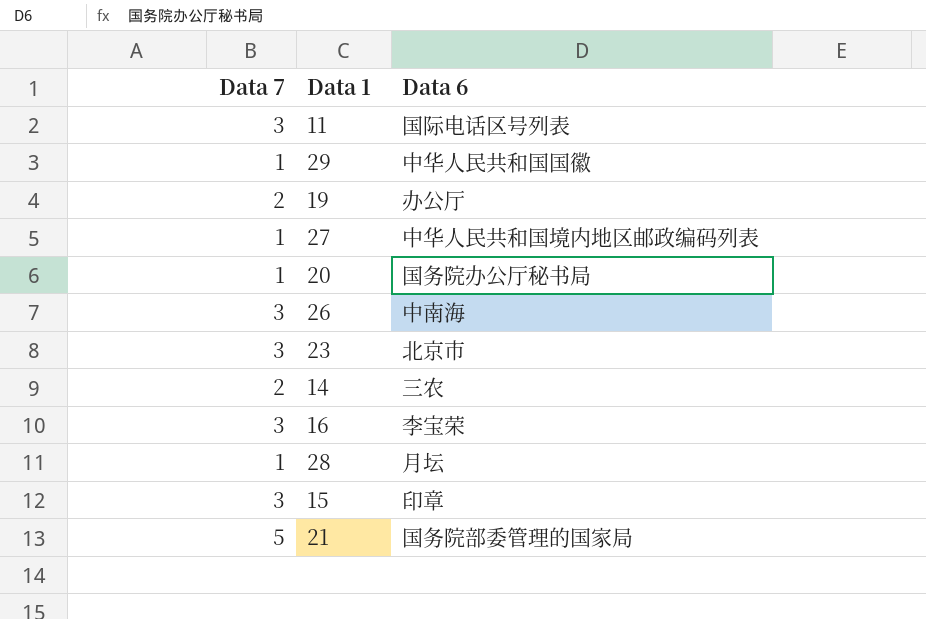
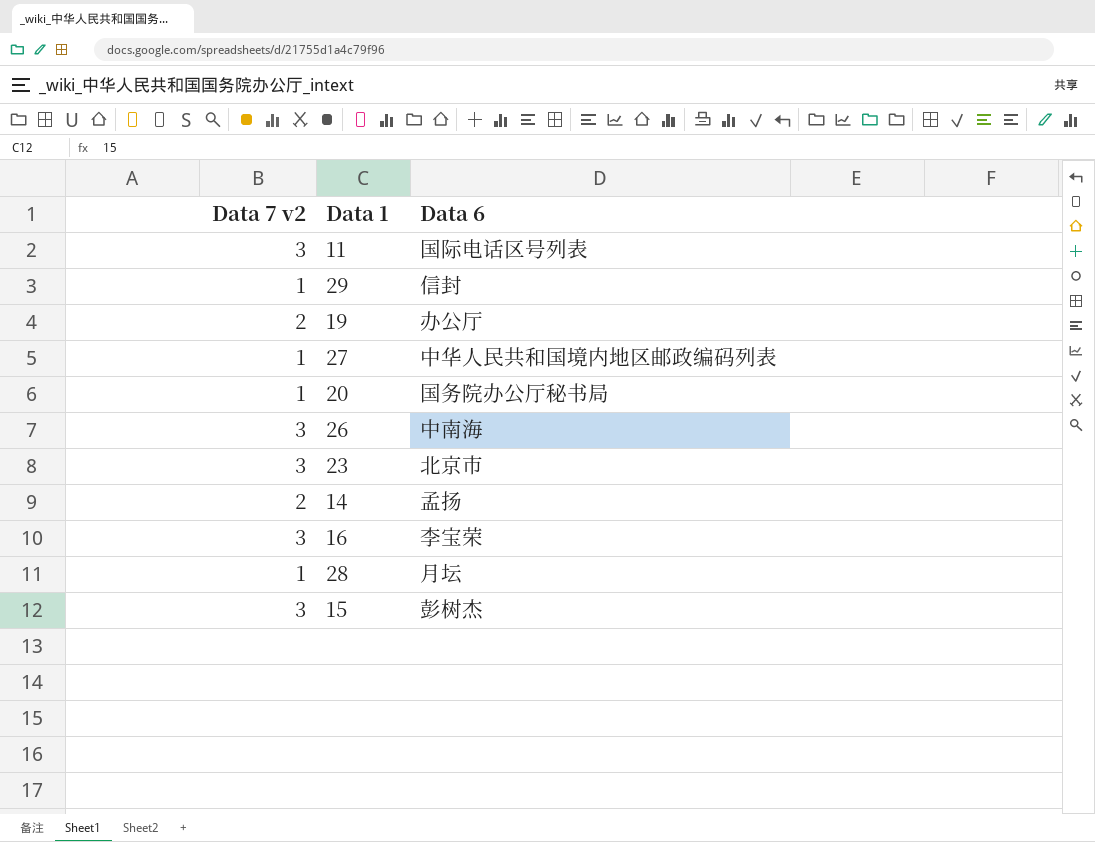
column name: Data 7 -> Data 7 v2
row 21: 5 | 国务院部委管理的国家局 -> none
29 | Data 6: 中华人民共和国国徽 -> 信封
14 | Data 6: 三农 -> 孟扬
15 | Data 6: 印章 -> 彭树杰

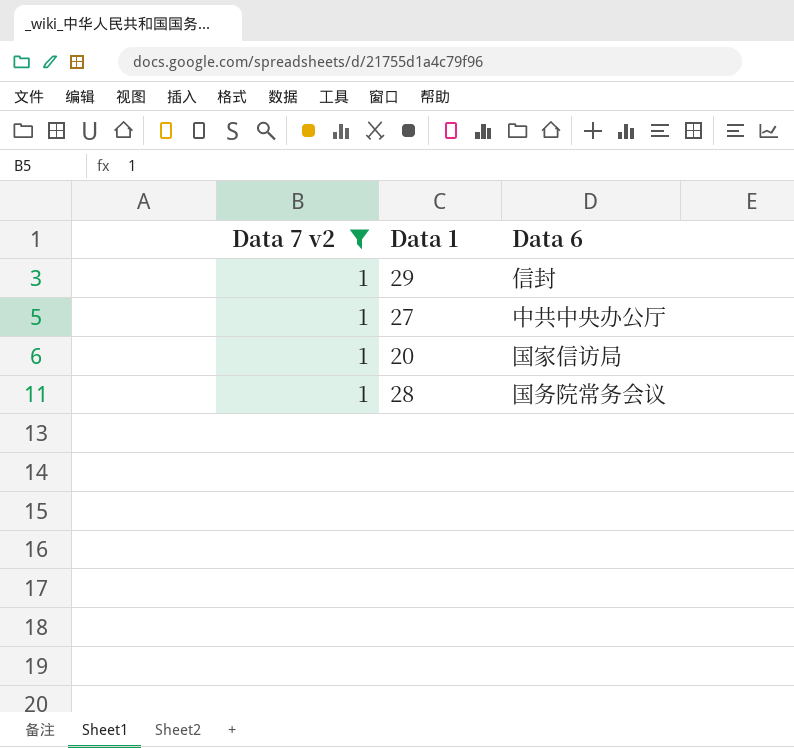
filter: none -> Data 7 v2 = 1
27 | Data 6: 中华人民共和国境内地区邮政编码列表 -> 中共中央办公厅
20 | Data 6: 国务院办公厅秘书局 -> 国家信访局
28 | Data 6: 月坛 -> 国务院常务会议

